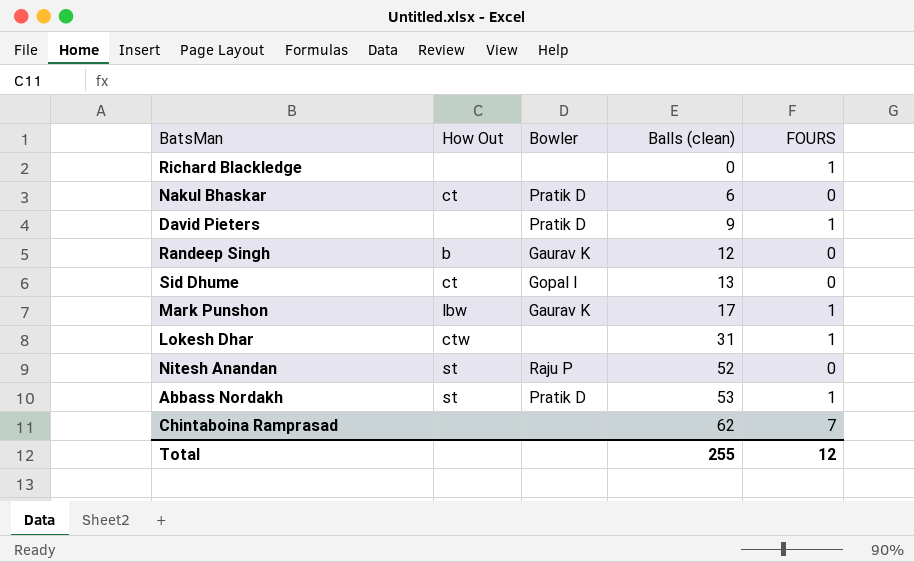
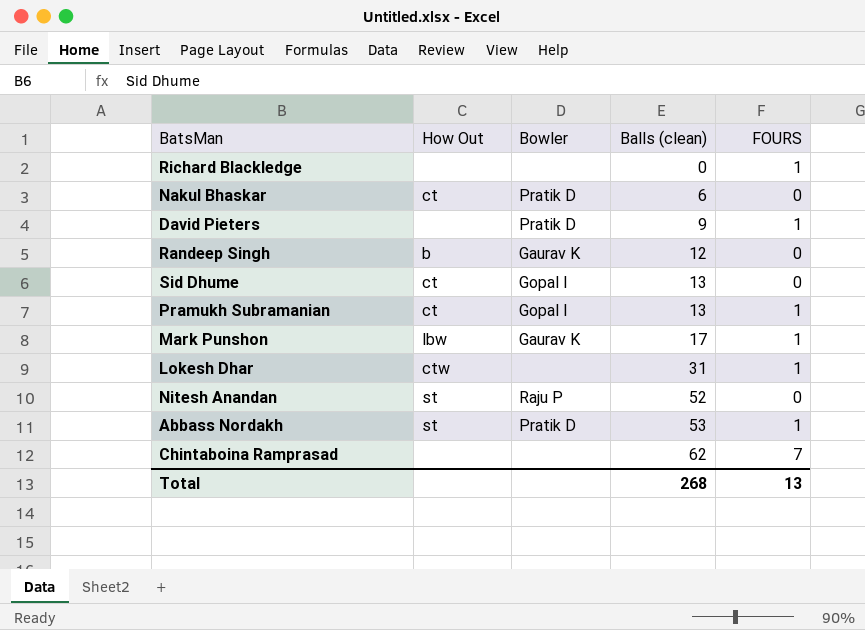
row Pramukh Subramanian: none -> ct | Gopal I | 13 | 1
Total | Balls (clean): 255 -> 268
Total | FOURS: 12 -> 13

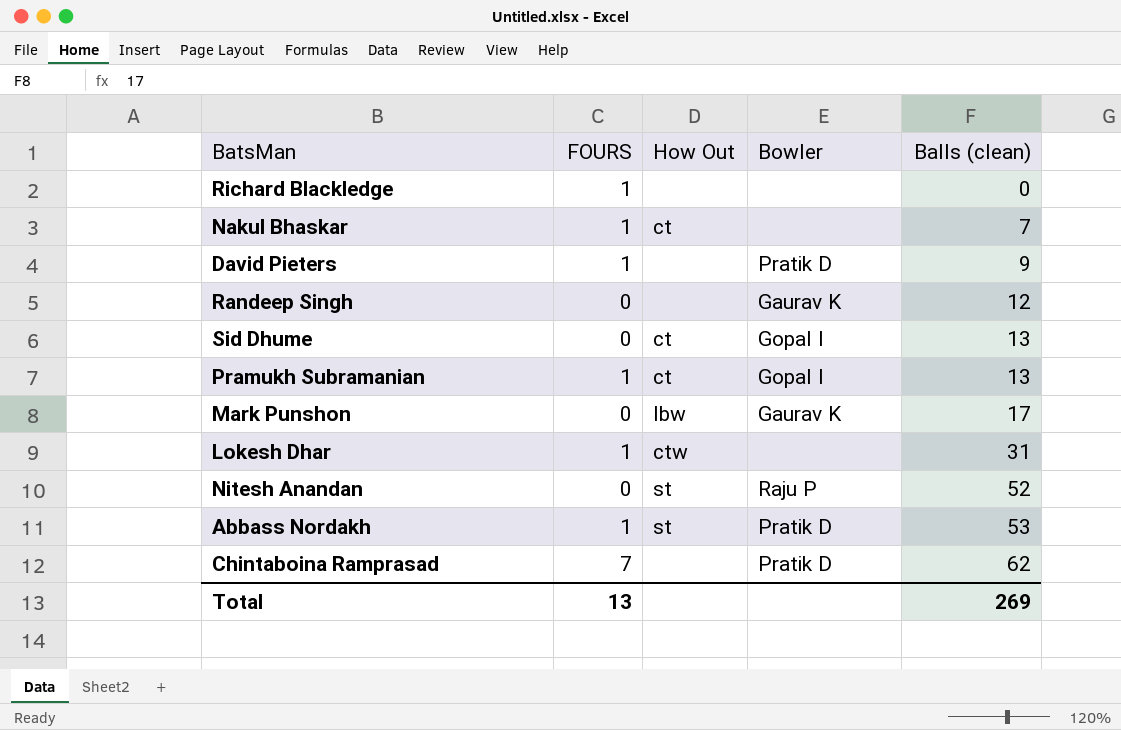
column FOURS | position: 5 -> 2
Nakul Bhaskar | FOURS: 0 -> 1
Nakul Bhaskar | Bowler: Pratik D -> none
Nakul Bhaskar | Balls (clean): 6 -> 7
Randeep Singh | How Out: b -> none
Mark Punshon | FOURS: 1 -> 0
Chintaboina Ramprasad | Bowler: none -> Pratik D
Total | Balls (clean): 268 -> 269

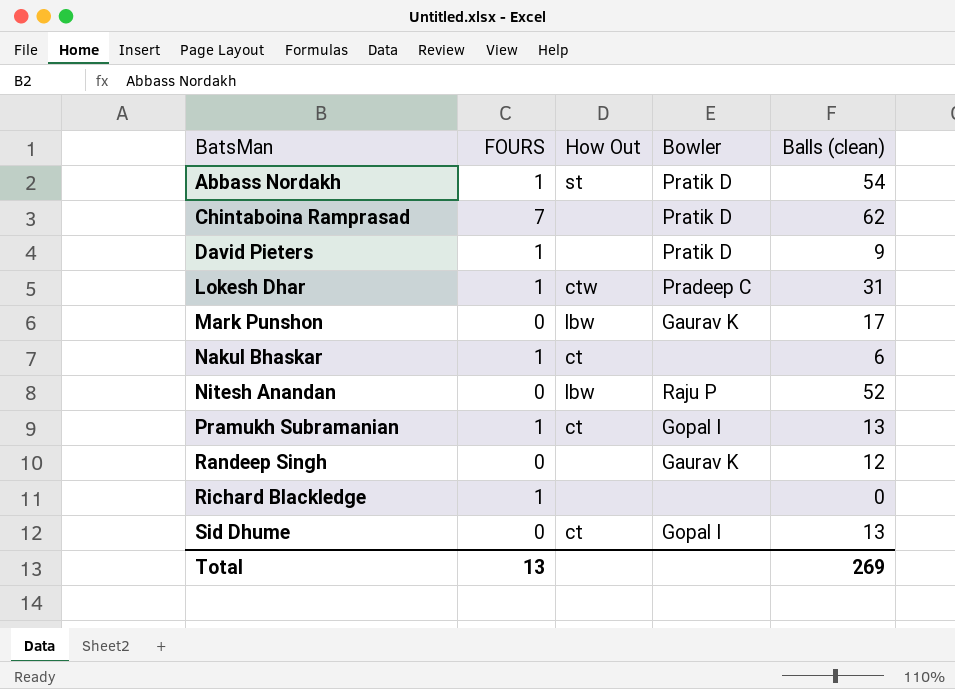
row order: Balls (clean) ascending -> BatsMan ascending
Abbass Nordakh | Balls (clean): 53 -> 54
Lokesh Dhar | Bowler: none -> Pradeep C
Nakul Bhaskar | Balls (clean): 7 -> 6
Nitesh Anandan | How Out: st -> lbw

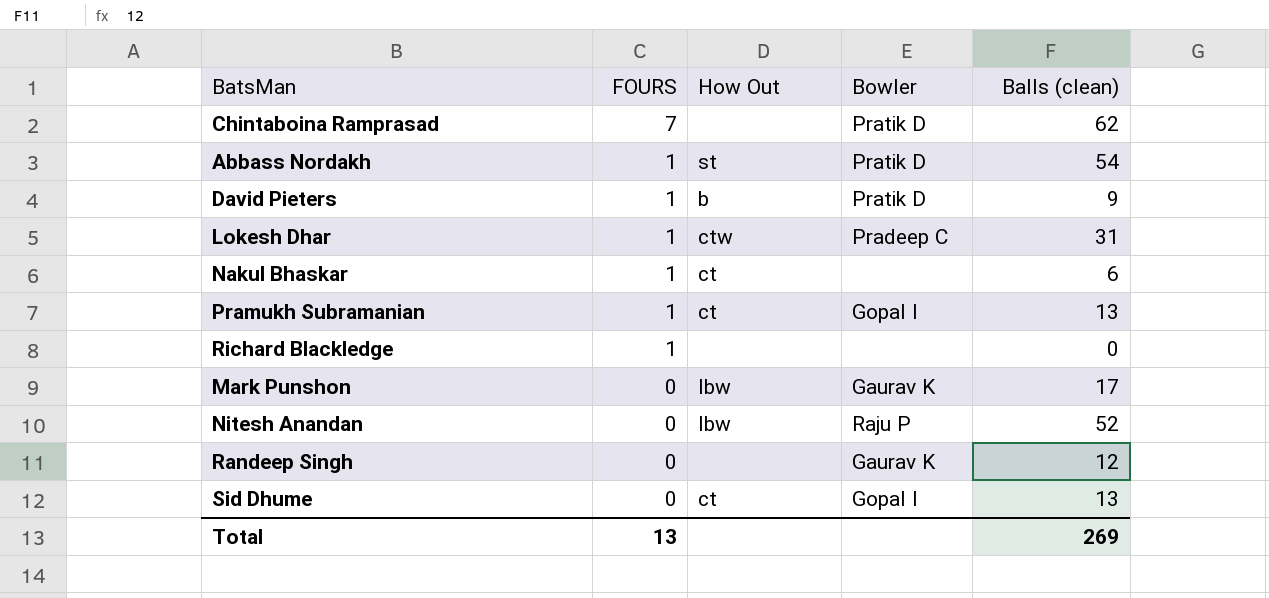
row order: BatsMan ascending -> FOURS descending
David Pieters | How Out: none -> b

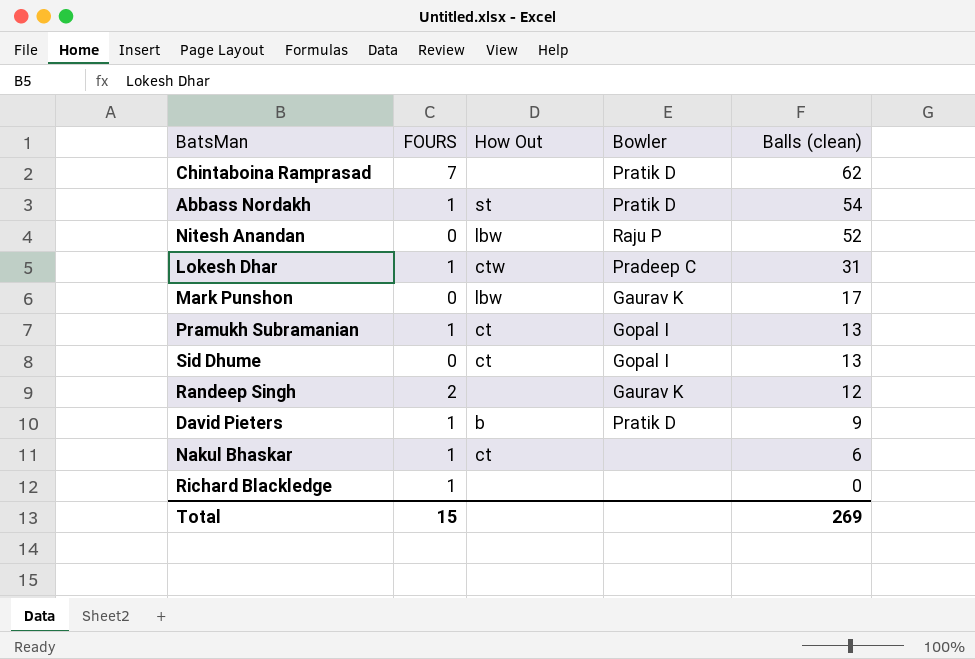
row order: FOURS descending -> Balls (clean) descending
Randeep Singh | FOURS: 0 -> 2
Total | FOURS: 13 -> 15

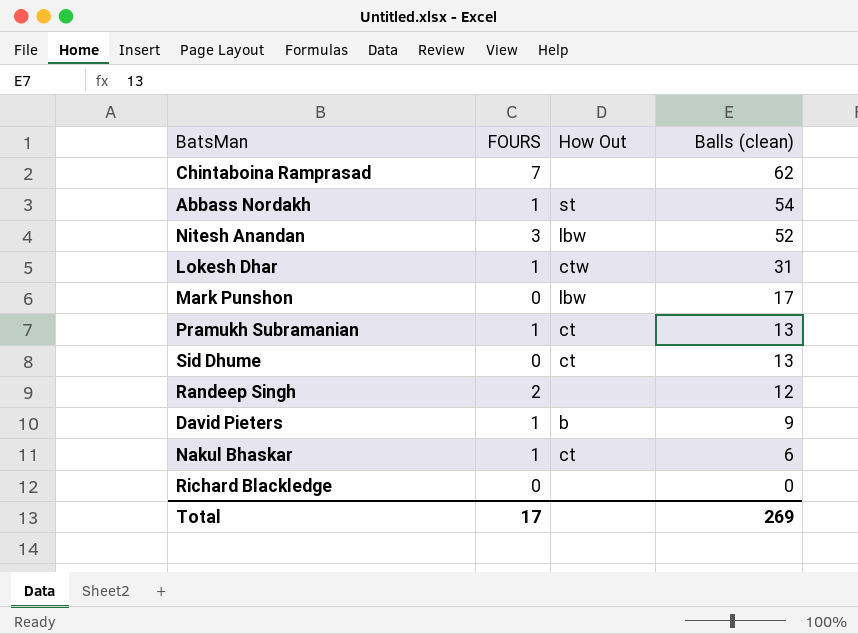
column Bowler | position: 4 -> none
Nitesh Anandan | FOURS: 0 -> 3
Richard Blackledge | FOURS: 1 -> 0
Total | FOURS: 15 -> 17

